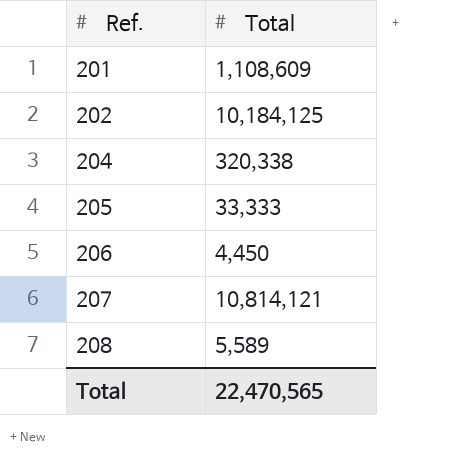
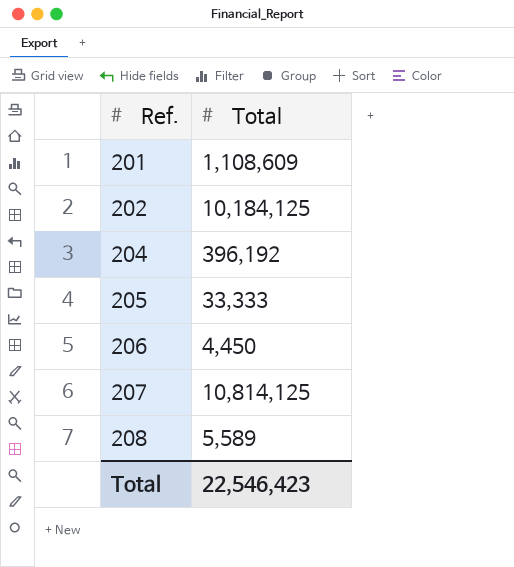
204 | Total: 320,338 -> 396,192
207 | Total: 10,814,121 -> 10,814,125
Total | Total: 22,470,565 -> 22,546,423

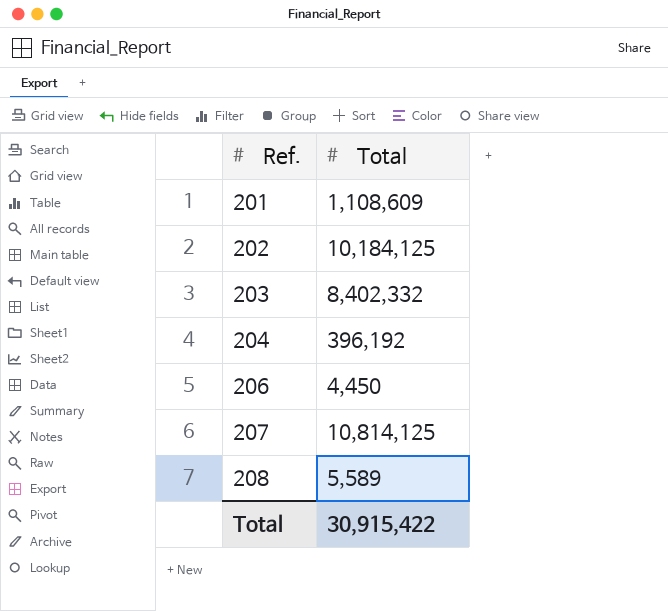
row 205: 33,333 -> none
row 203: none -> 8,402,332
Total | Total: 22,546,423 -> 30,915,422

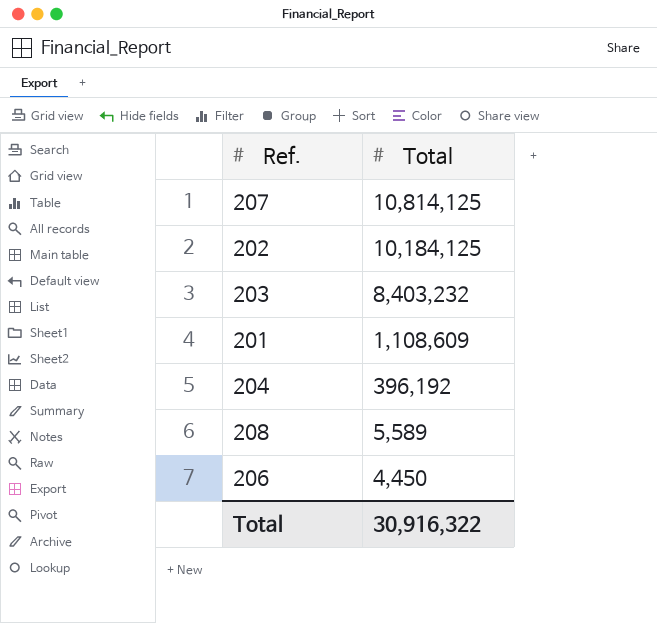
row order: Ref. ascending -> Total descending
203 | Total: 8,402,332 -> 8,403,232
Total | Total: 30,915,422 -> 30,916,322

